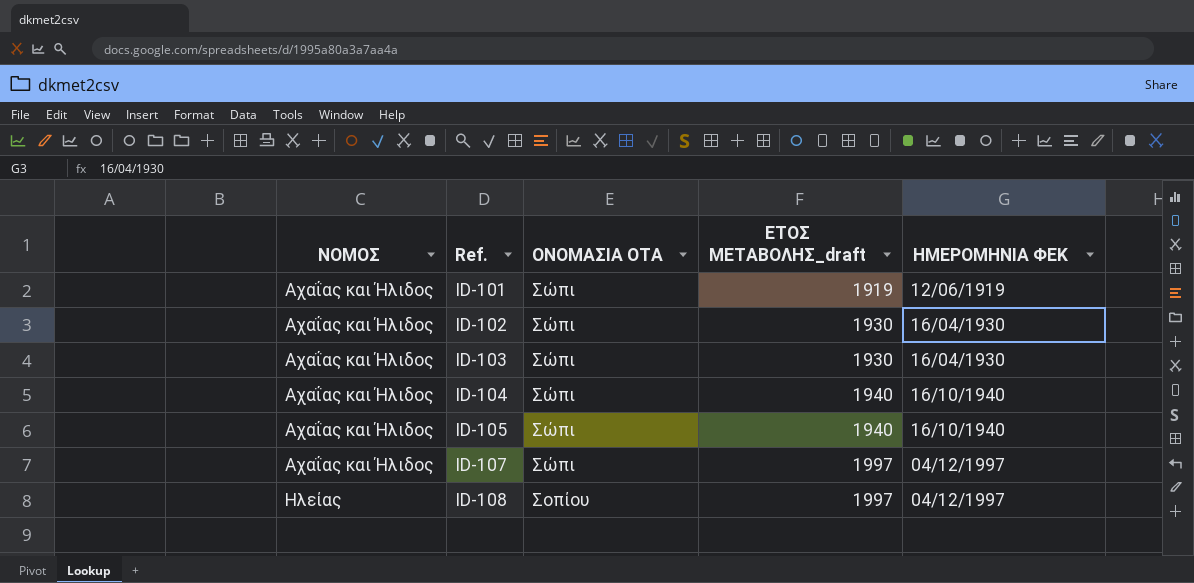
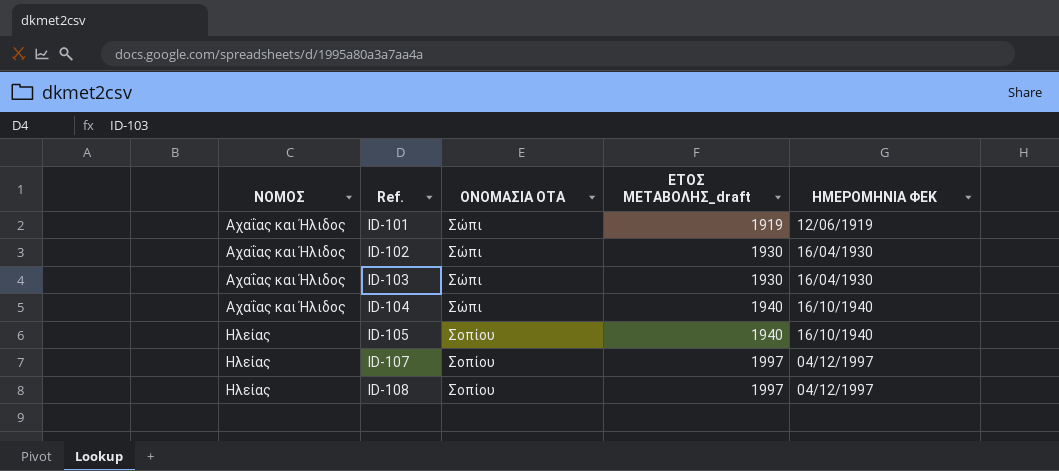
ID-105 | ΝΟΜΟΣ: Αχαΐας και Ήλιδος -> Ηλείας
ID-105 | ΟΝΟΜΑΣΙΑ ΟΤΑ: Σώπι -> Σοπίου
ID-107 | ΝΟΜΟΣ: Αχαΐας και Ήλιδος -> Ηλείας
ID-107 | ΟΝΟΜΑΣΙΑ ΟΤΑ: Σώπι -> Σοπίου

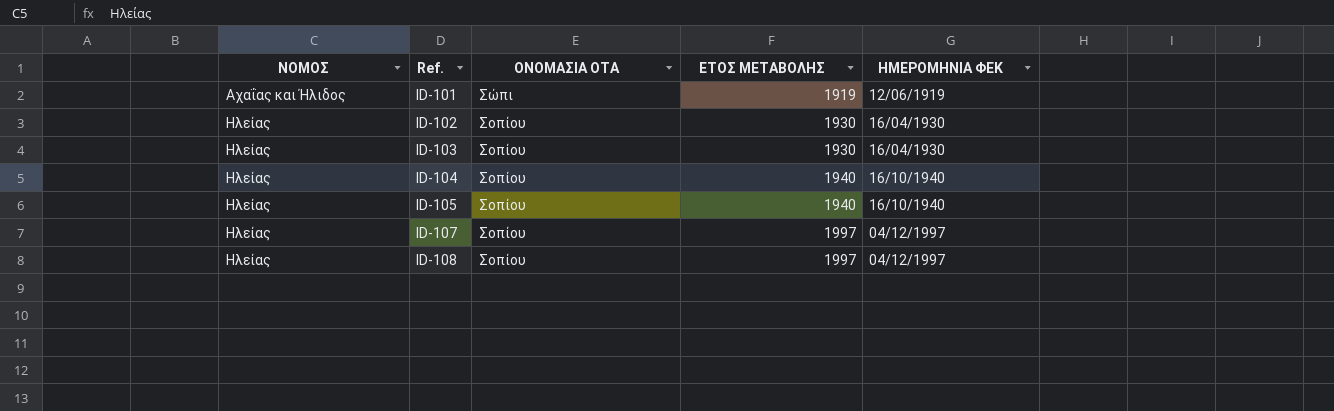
column name: ΕΤΟΣ ΜΕΤΑΒΟΛΗΣ_draft -> ΕΤΟΣ ΜΕΤΑΒΟΛΗΣ
ID-102 | ΝΟΜΟΣ: Αχαΐας και Ήλιδος -> Ηλείας
ID-102 | ΟΝΟΜΑΣΙΑ ΟΤΑ: Σώπι -> Σοπίου
ID-103 | ΝΟΜΟΣ: Αχαΐας και Ήλιδος -> Ηλείας
ID-103 | ΟΝΟΜΑΣΙΑ ΟΤΑ: Σώπι -> Σοπίου
ID-104 | ΝΟΜΟΣ: Αχαΐας και Ήλιδος -> Ηλείας
ID-104 | ΟΝΟΜΑΣΙΑ ΟΤΑ: Σώπι -> Σοπίου

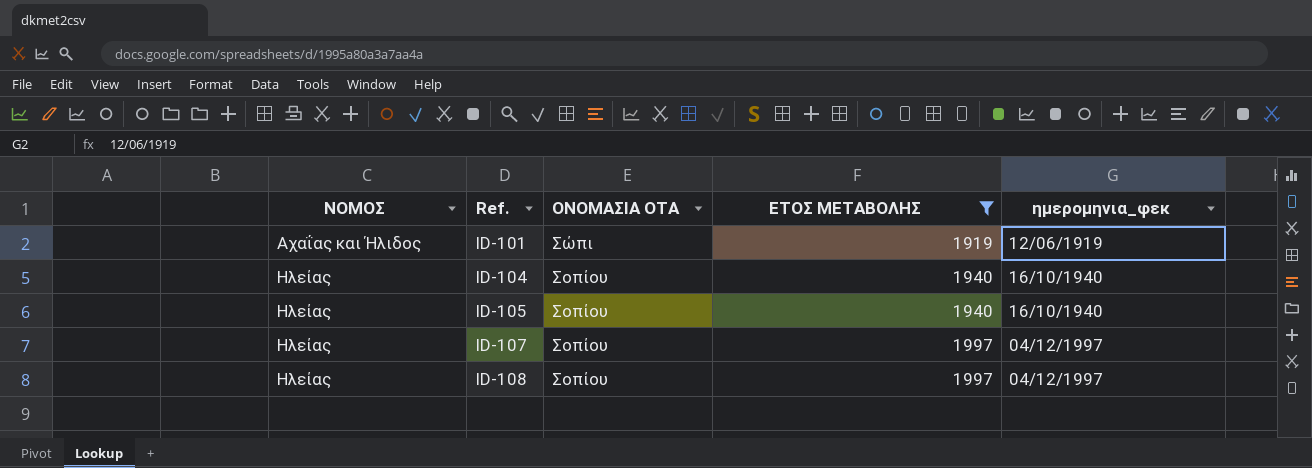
filter: none -> ΕΤΟΣ ΜΕΤΑΒΟΛΗΣ != 1930
column name: ΗΜΕΡΟΜΗΝΙΑ ΦΕΚ -> ημερομηνια_φεκ

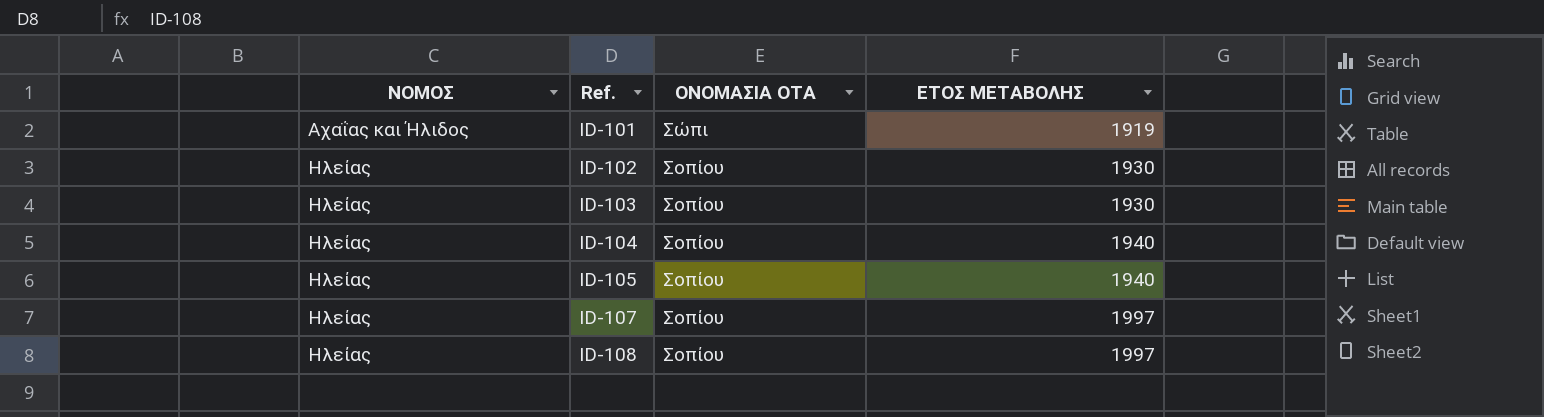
filter: ΕΤΟΣ ΜΕΤΑΒΟΛΗΣ != 1930 -> none
column ημερομηνια_φεκ | position: 5 -> none

